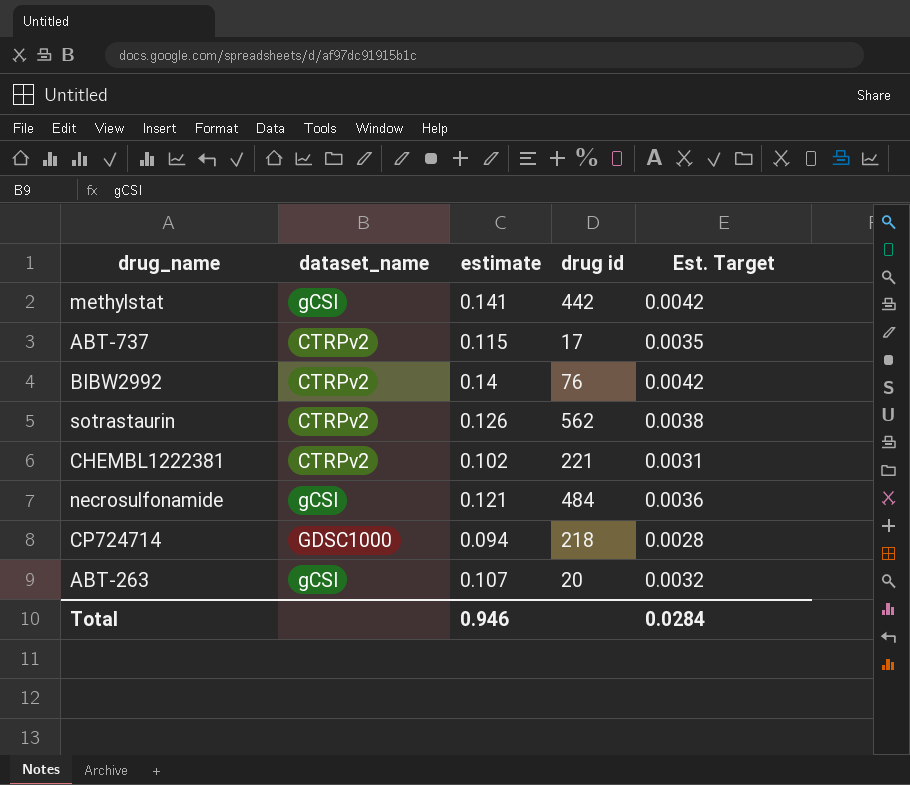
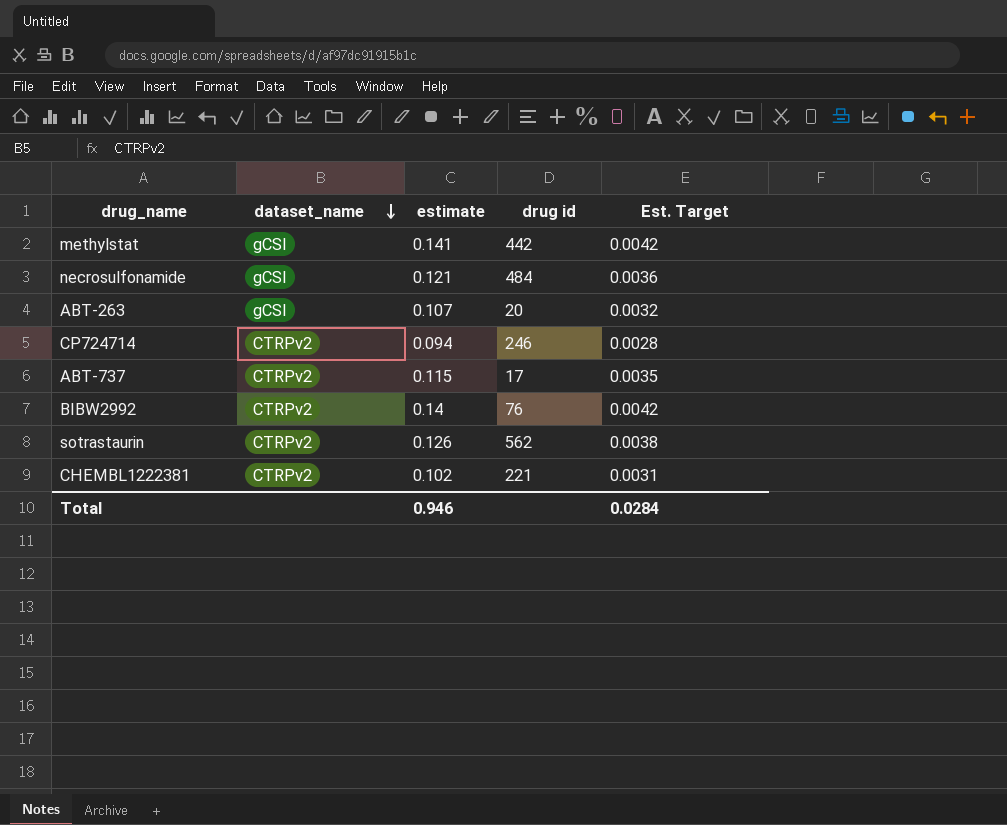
row order: none -> dataset_name descending
CP724714 | dataset_name: GDSC1000 -> CTRPv2
CP724714 | drug id: 218 -> 246

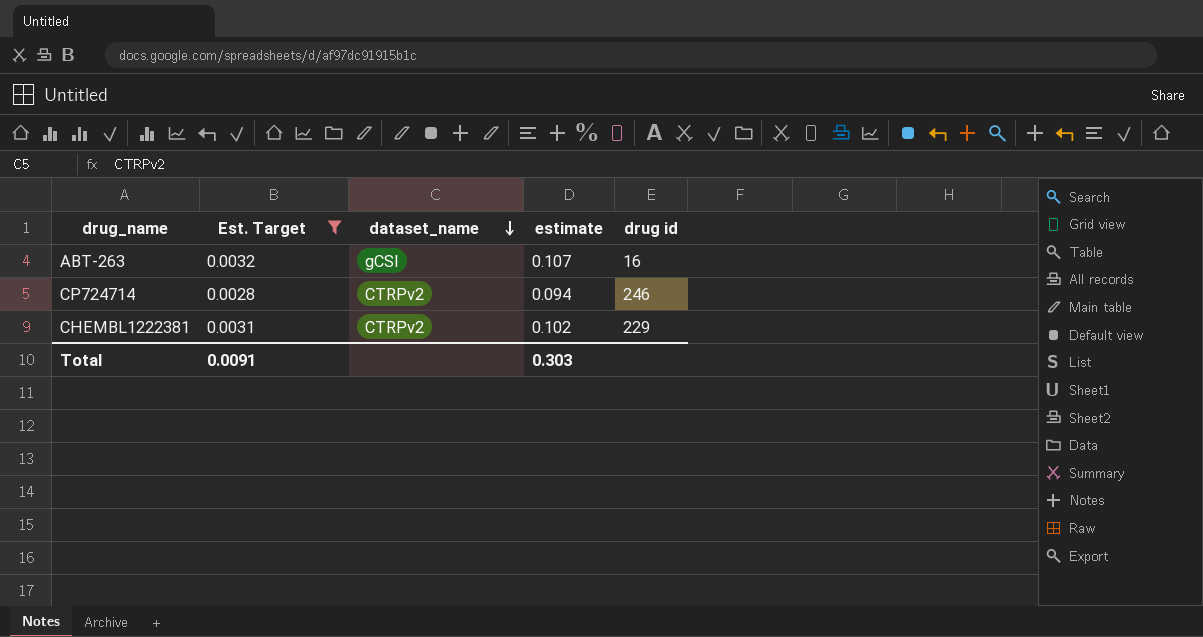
filter: none -> Est. Target <= 0.0032
column Est. Target | position: 5 -> 2
ABT-263 | drug id: 20 -> 16
CHEMBL1222381 | drug id: 221 -> 229
Total | Est. Target: 0.0284 -> 0.0091
Total | estimate: 0.946 -> 0.303

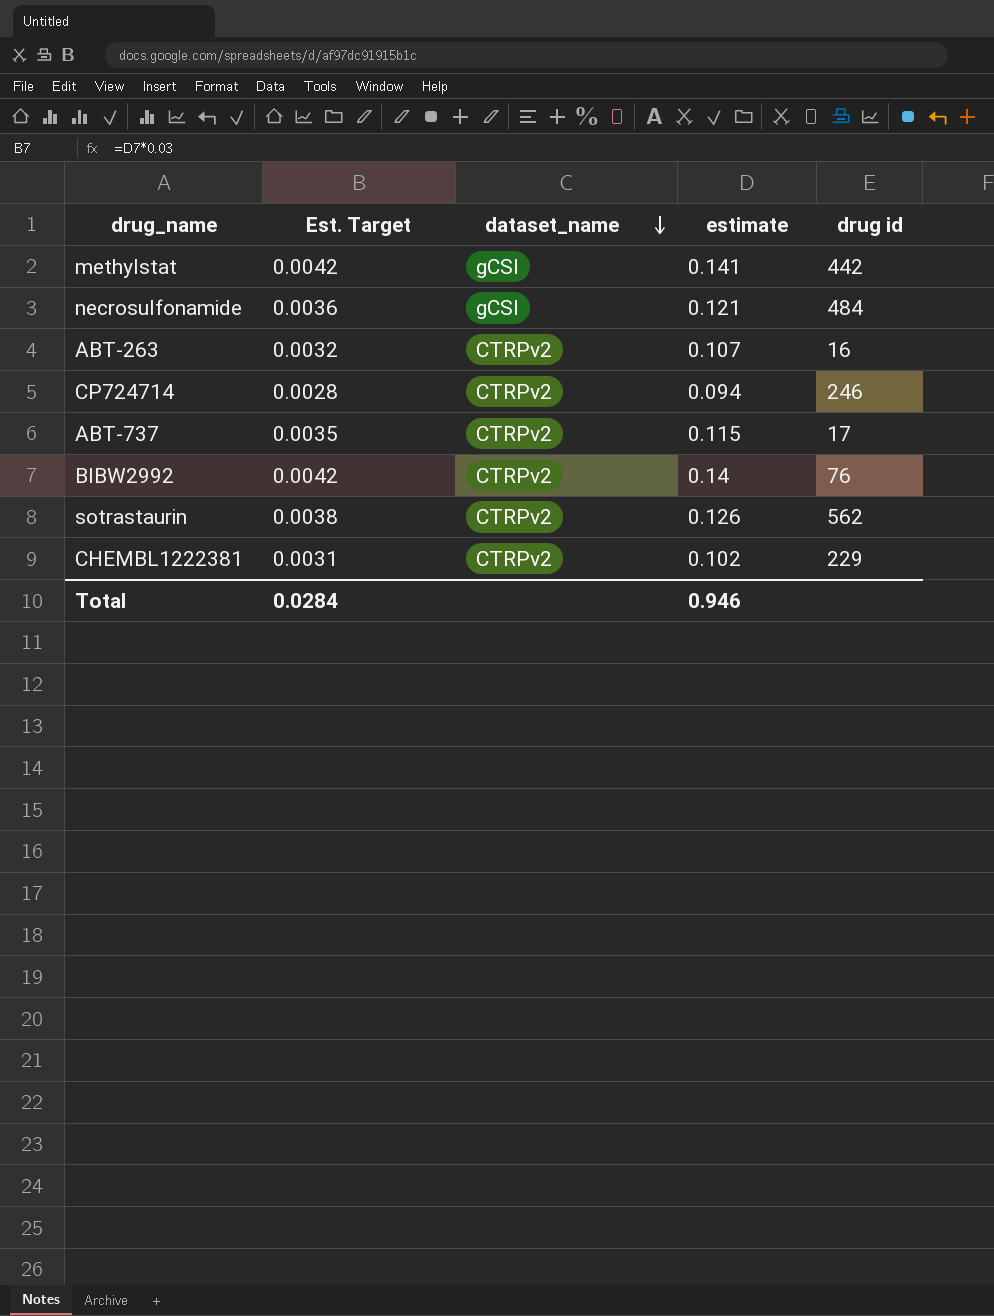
filter: Est. Target <= 0.0032 -> none
ABT-263 | dataset_name: gCSI -> CTRPv2
Total | Est. Target: 0.0091 -> 0.0284
Total | estimate: 0.303 -> 0.946

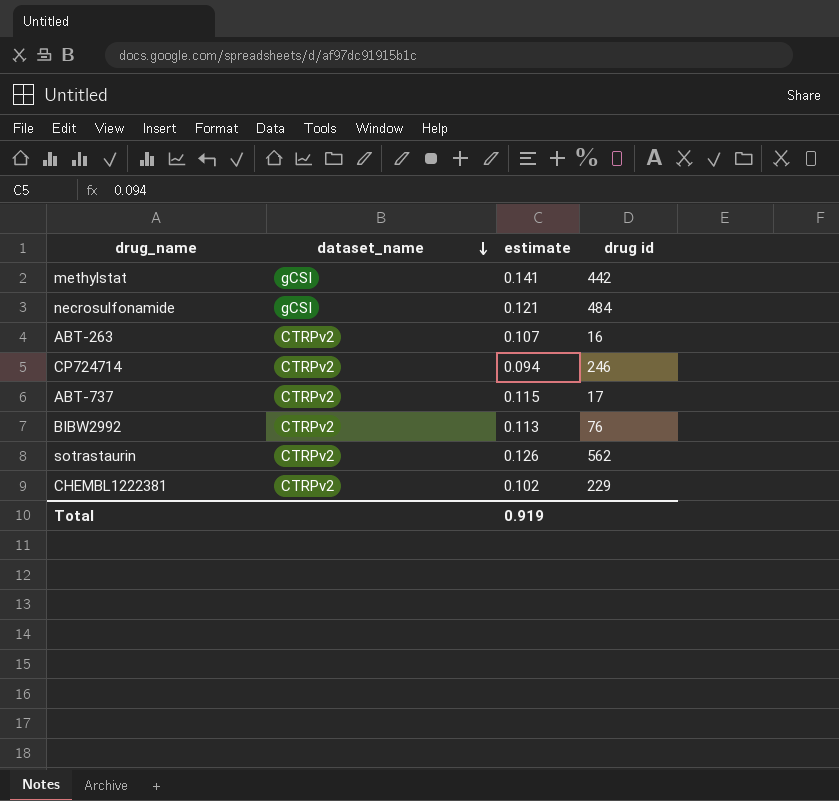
column Est. Target | formula: [estimate] * 0.03 -> none
BIBW2992 | estimate: 0.14 -> 0.113
Total | estimate: 0.946 -> 0.919

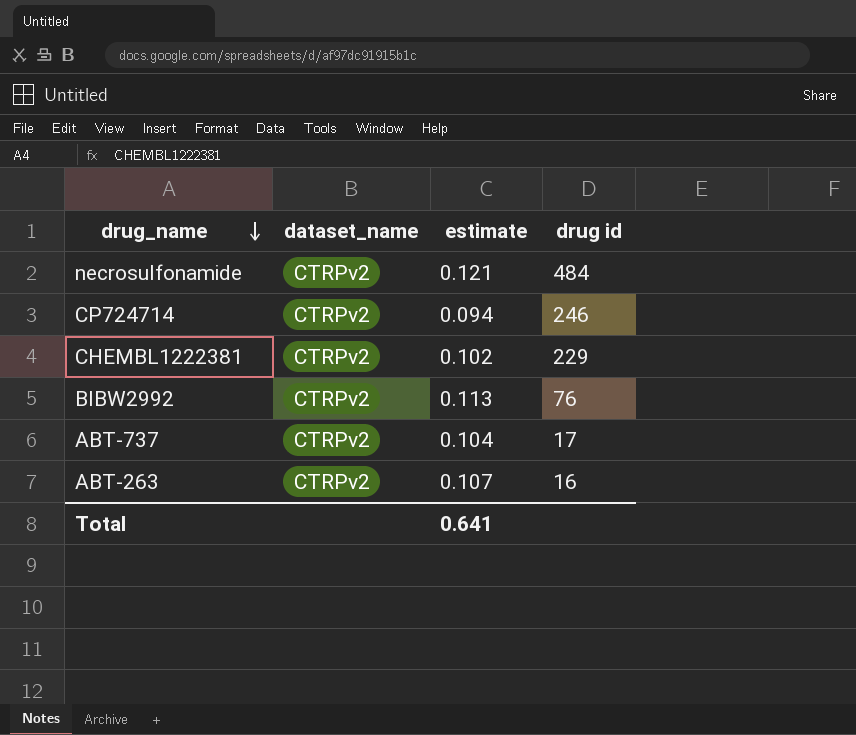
row order: dataset_name descending -> drug_name descending
row methylstat: gCSI | 0.141 | 442 -> none
row sotrastaurin: CTRPv2 | 0.126 | 562 -> none
necrosulfonamide | dataset_name: gCSI -> CTRPv2
ABT-737 | estimate: 0.115 -> 0.104
Total | estimate: 0.919 -> 0.641

